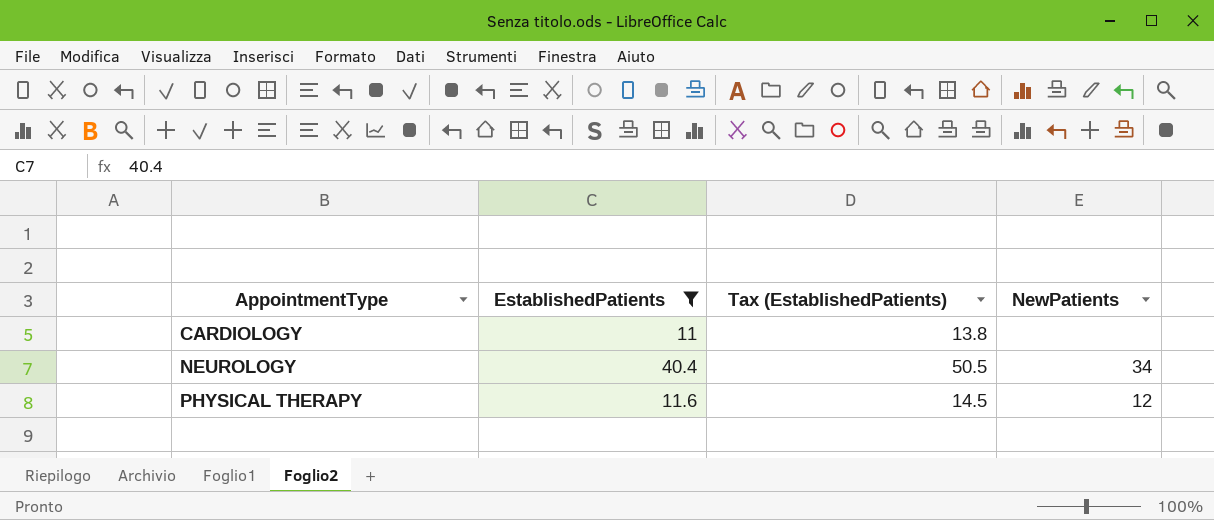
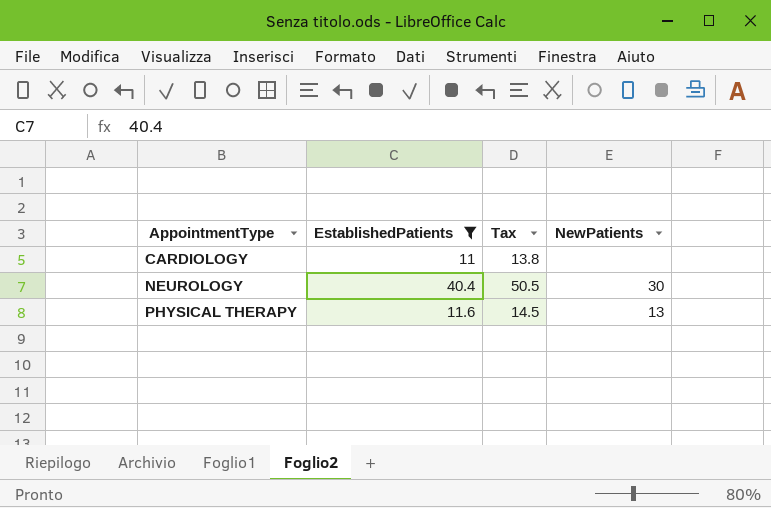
column name: Tax (EstablishedPatients) -> Tax
NEUROLOGY | NewPatients: 34 -> 30
PHYSICAL THERAPY | NewPatients: 12 -> 13

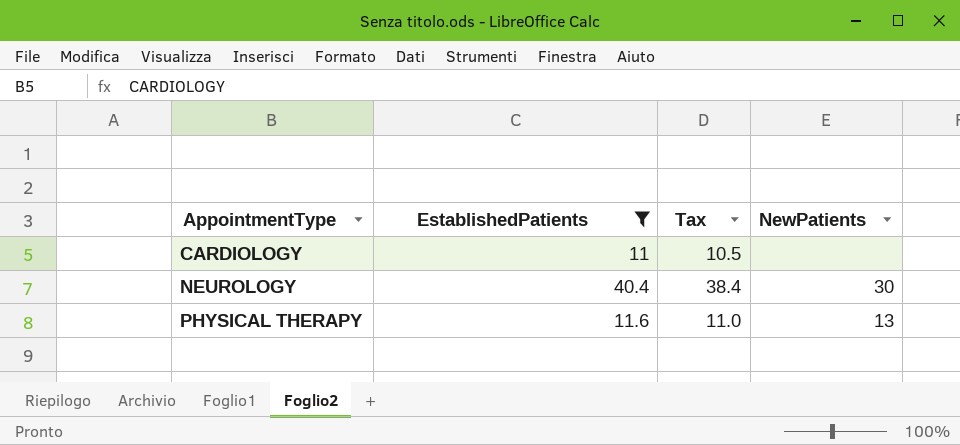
column Tax | formula: [EstablishedPatients] * 1.25 -> [EstablishedPatients] * 0.95

